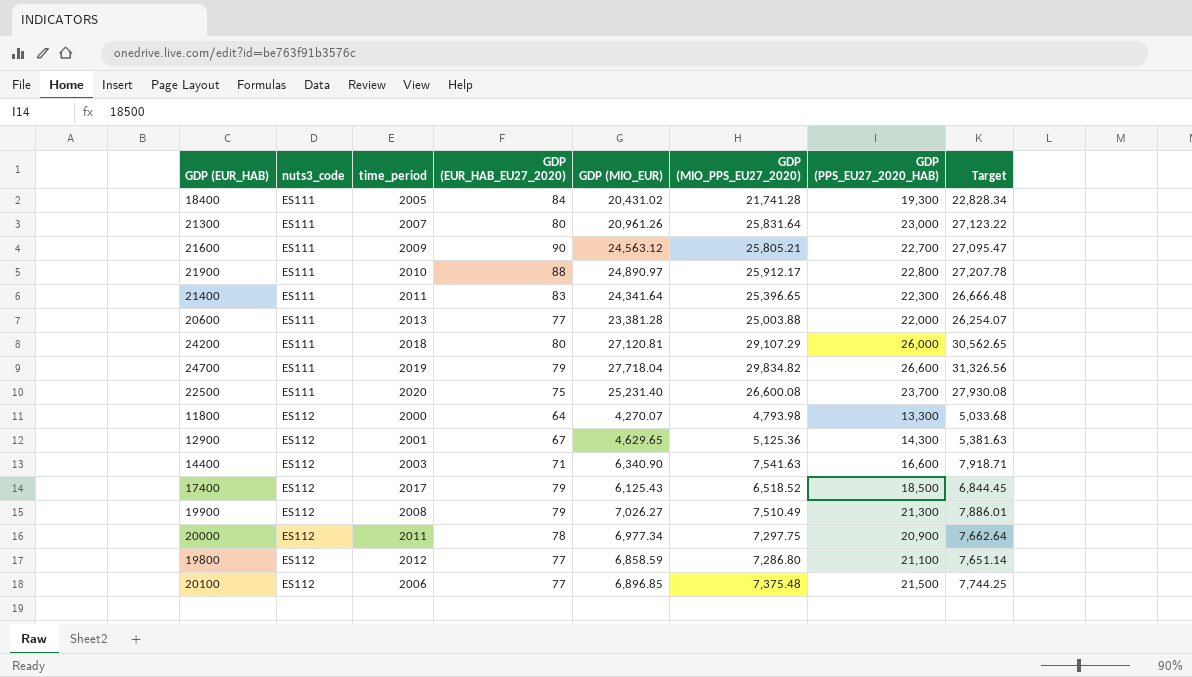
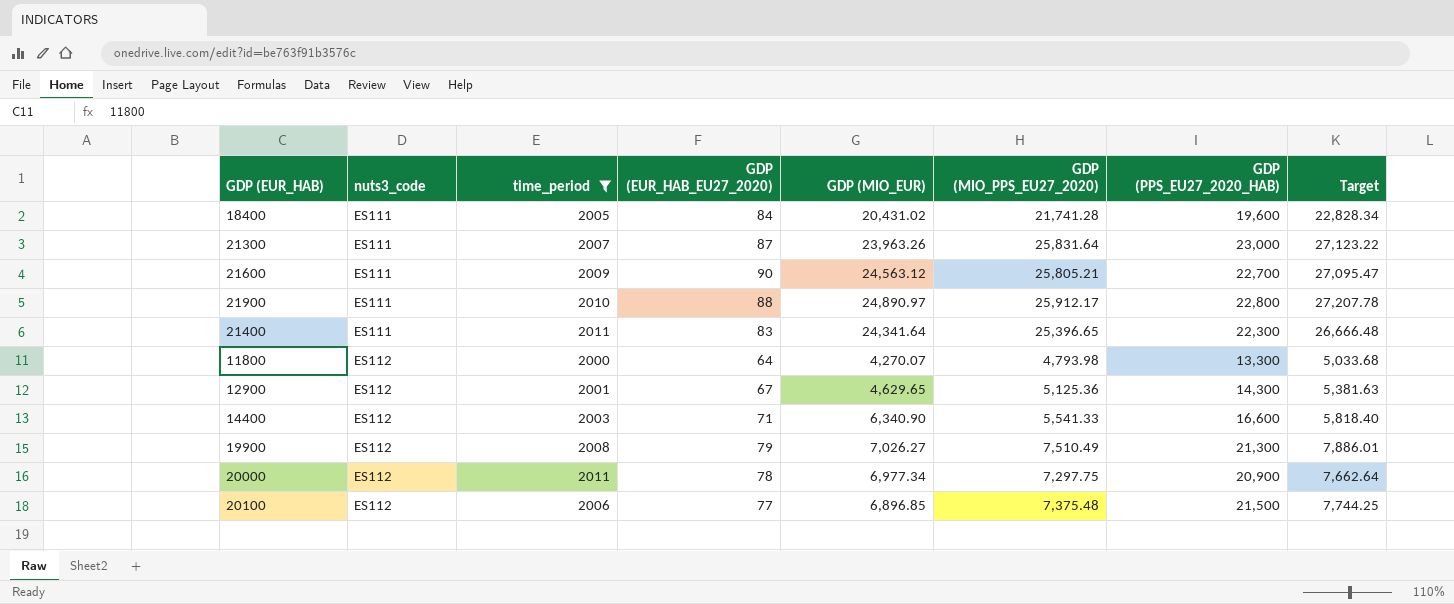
filter: none -> time_period <= 2011
18400 | GDP (PPS_EU27_2020_HAB): 19,300 -> 19,600
21300 | GDP (EUR_HAB_EU27_2020): 80 -> 87
21300 | GDP (MIO_EUR): 20,961.26 -> 23,963.26
14400 | GDP (MIO_PPS_EU27_2020): 7,541.63 -> 5,541.33
14400 | Target: 7,918.71 -> 5,818.40

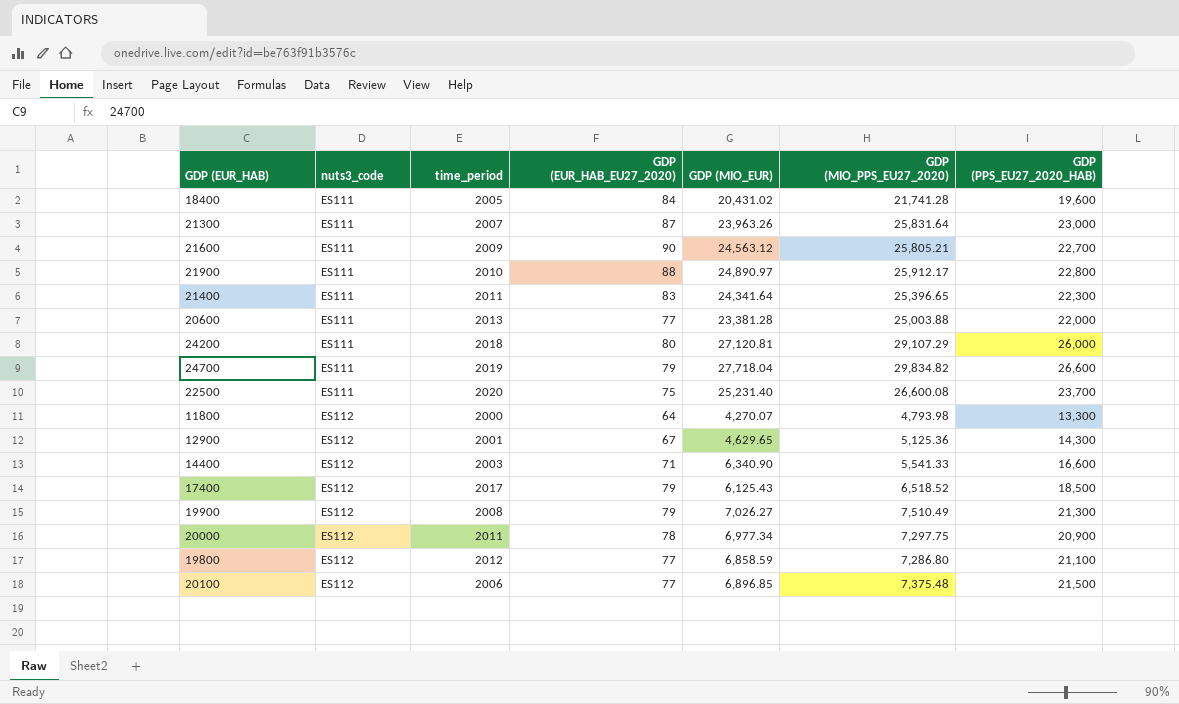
filter: time_period <= 2011 -> none
column Target | formula: [GDP (MIO_PPS_EU27_2020)] * 1.05 -> none

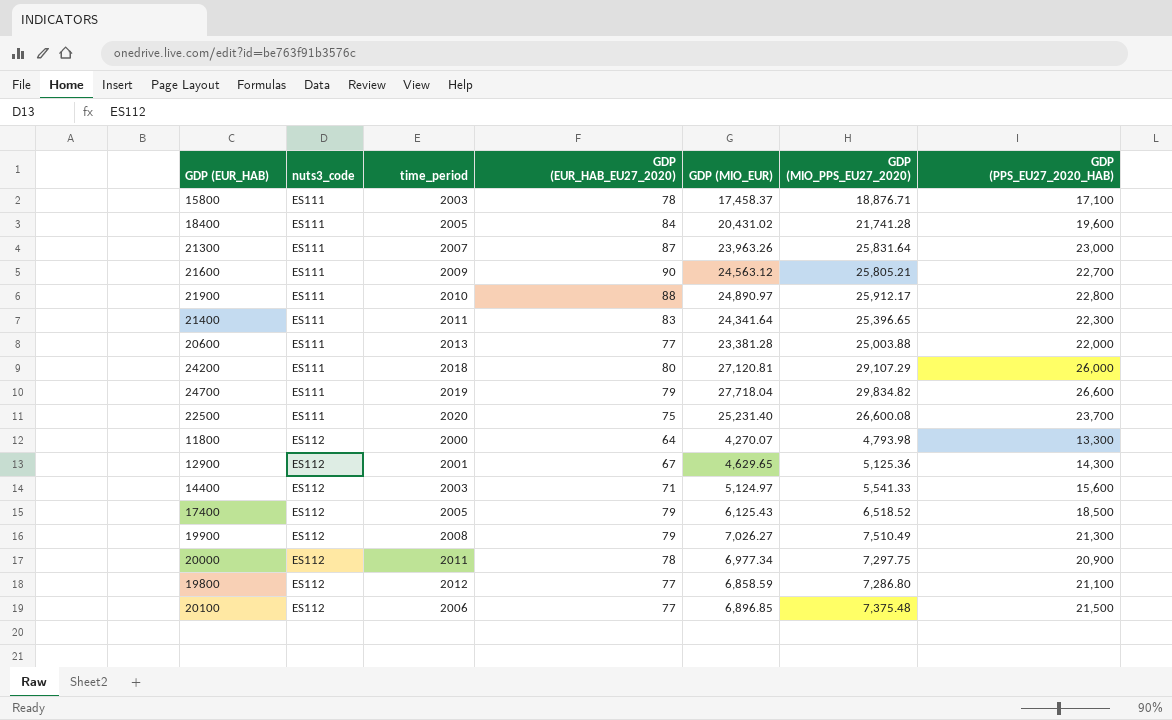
row 15800: none -> ES111 | 2003 | 78 | 17,458.37 | 18,876.71 | 17,100
14400 | GDP (MIO_EUR): 6,340.90 -> 5,124.97
14400 | GDP (PPS_EU27_2020_HAB): 16,600 -> 15,600
17400 | time_period: 2017 -> 2005

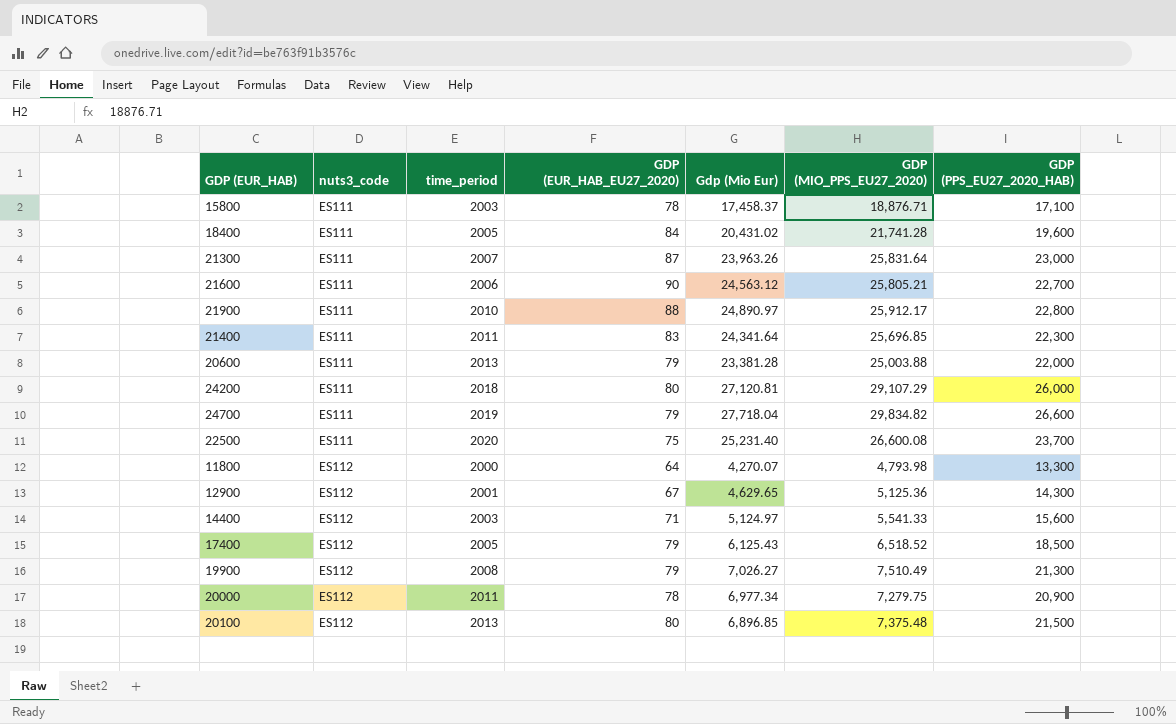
column name: GDP (MIO_EUR) -> Gdp (Mio Eur)
row 19800: ES112 | 2012 | 77 | 6,858.59 | 7,286.80 | 21,100 -> none
21600 | time_period: 2009 -> 2006
21400 | GDP (MIO_PPS_EU27_2020): 25,396.65 -> 25,696.85
20600 | GDP (EUR_HAB_EU27_2020): 77 -> 79
20000 | GDP (MIO_PPS_EU27_2020): 7,297.75 -> 7,279.75
20100 | time_period: 2006 -> 2013
20100 | GDP (EUR_HAB_EU27_2020): 77 -> 80

